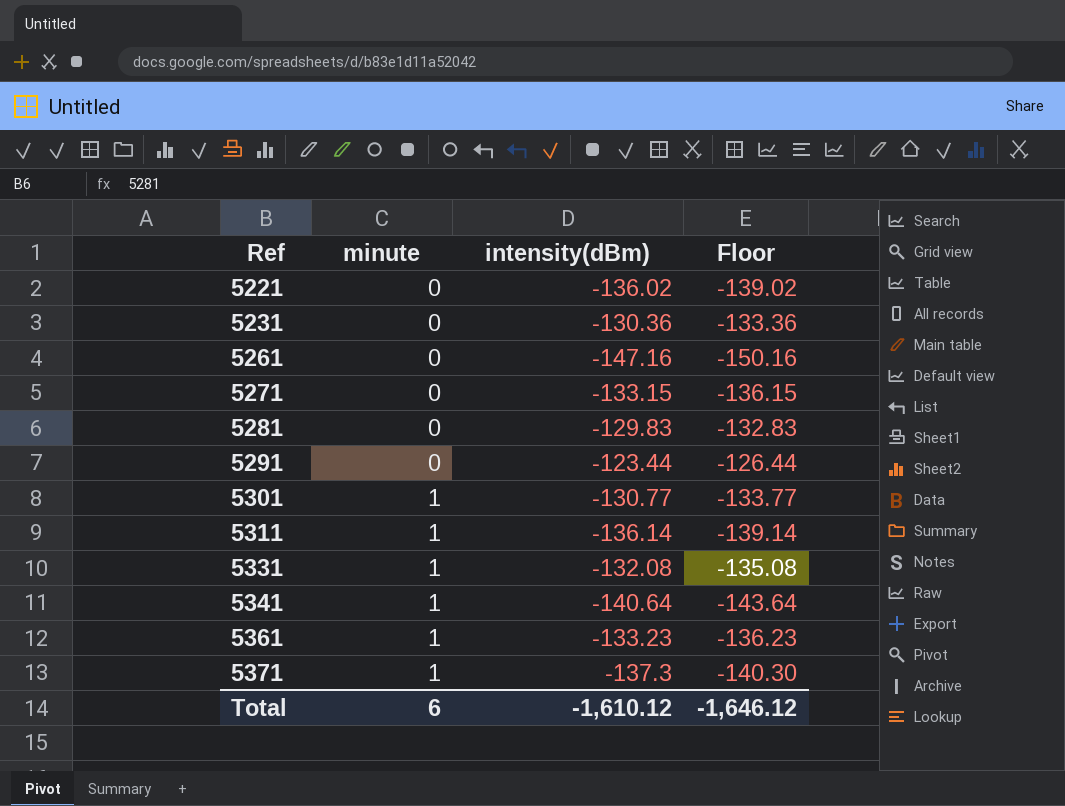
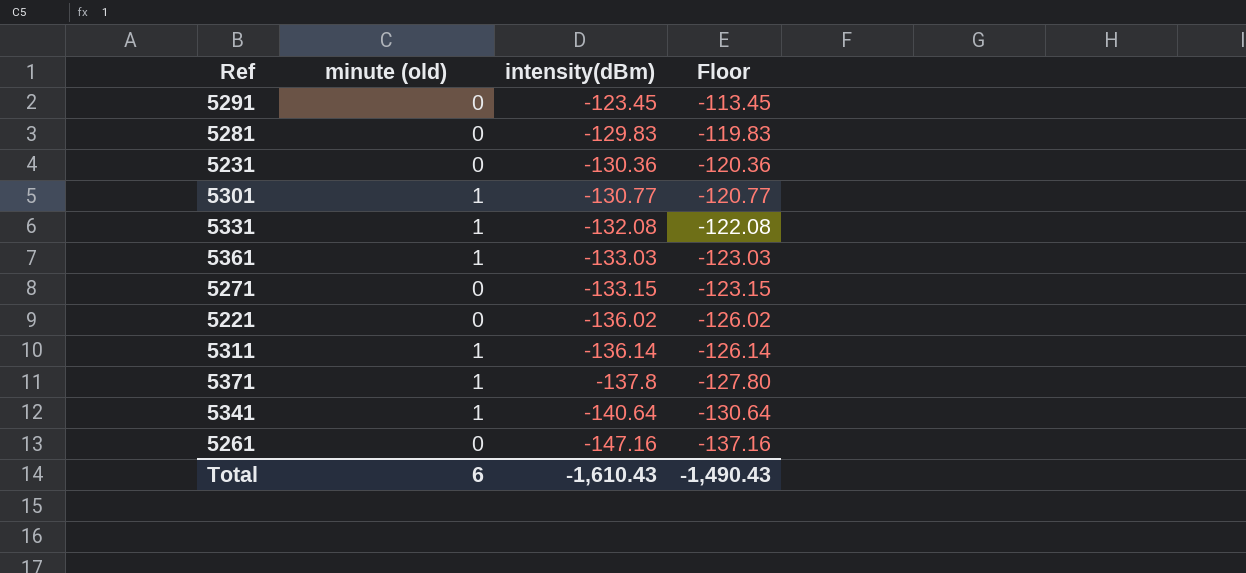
row order: Ref ascending -> intensity(dBm) descending
column name: minute -> minute (old)
column Floor | formula: [intensity(dBm)] - 3 -> [intensity(dBm)] + 10
5291 | intensity(dBm): -123.44 -> -123.45
5361 | intensity(dBm): -133.23 -> -133.03
5371 | intensity(dBm): -137.3 -> -137.8
Total | intensity(dBm): -1,610.12 -> -1,610.43
Total | Floor: -1,646.12 -> -1,490.43

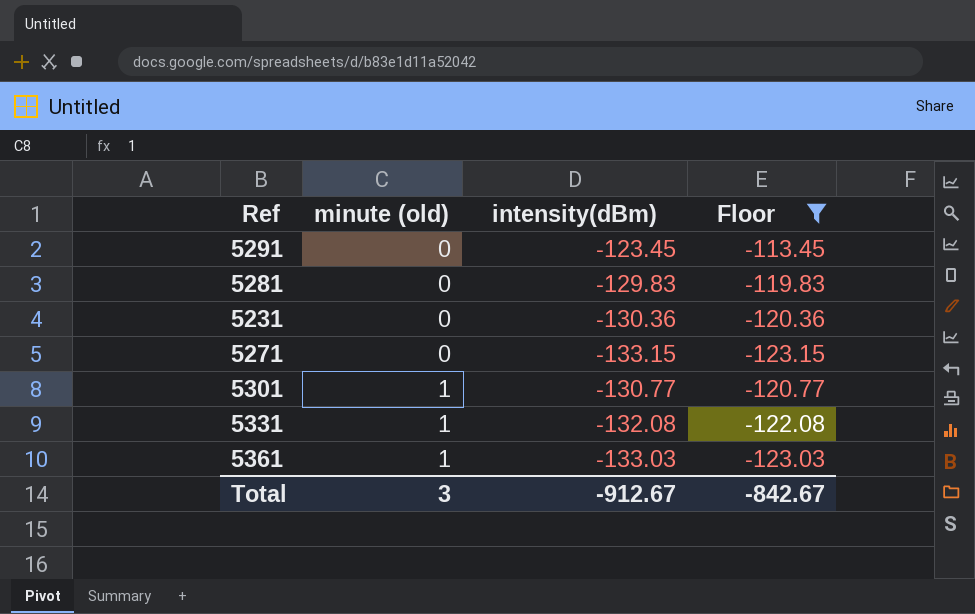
filter: none -> Floor >= -123.15
row order: intensity(dBm) descending -> minute (old) ascending
Total | minute (old): 6 -> 3
Total | intensity(dBm): -1,610.43 -> -912.67
Total | Floor: -1,490.43 -> -842.67

